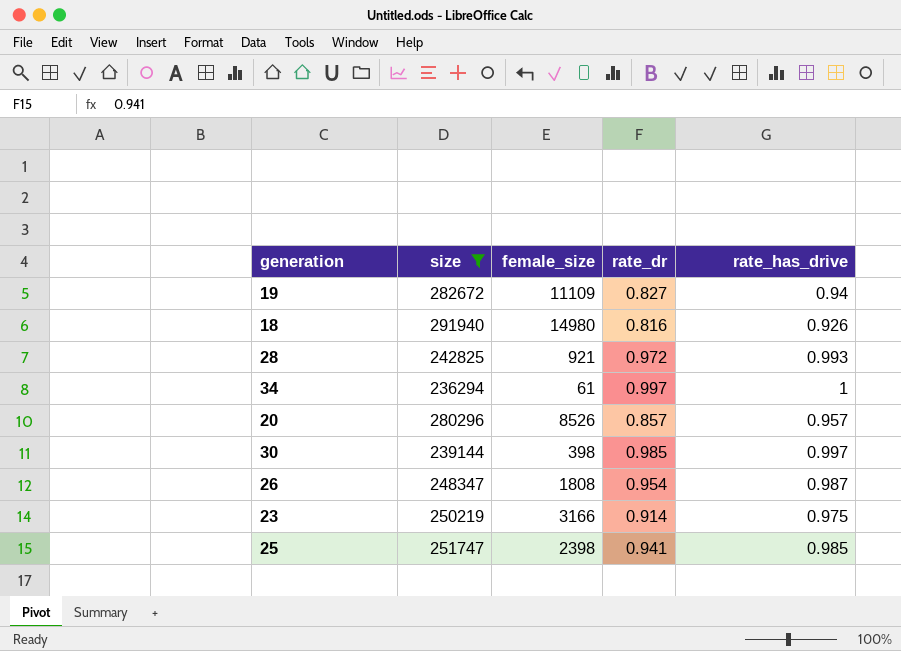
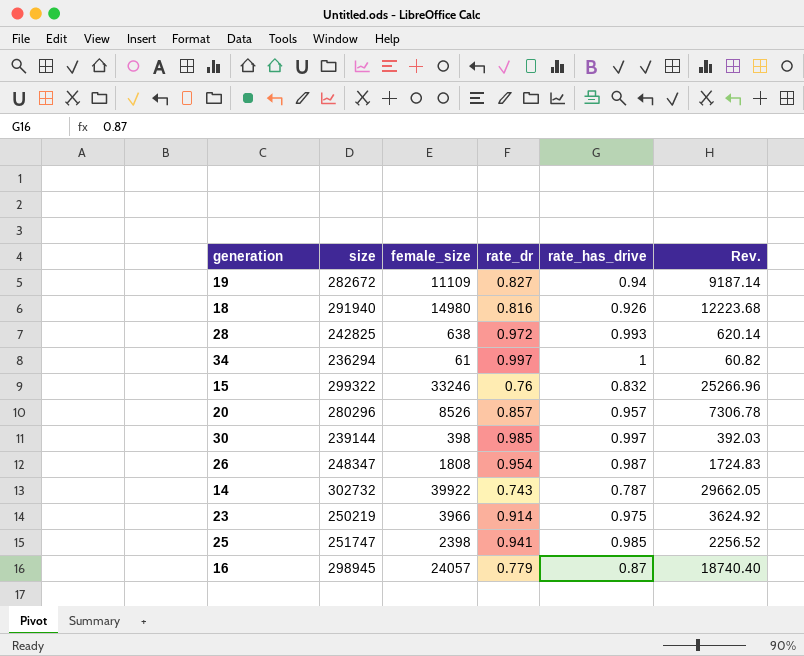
filter: size <= 291940 -> none
column Rev. | formula: none -> [female_size] * [rate_dr]
28 | female_size: 921 -> 638
23 | female_size: 3166 -> 3966

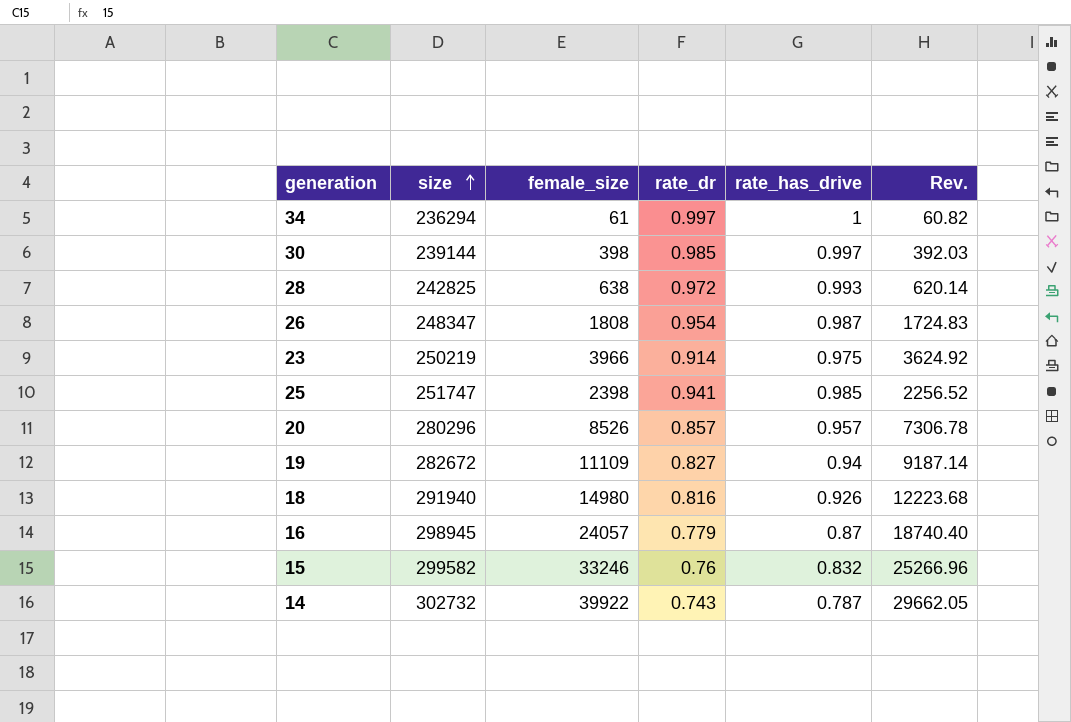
row order: none -> size ascending
15 | size: 299322 -> 299582

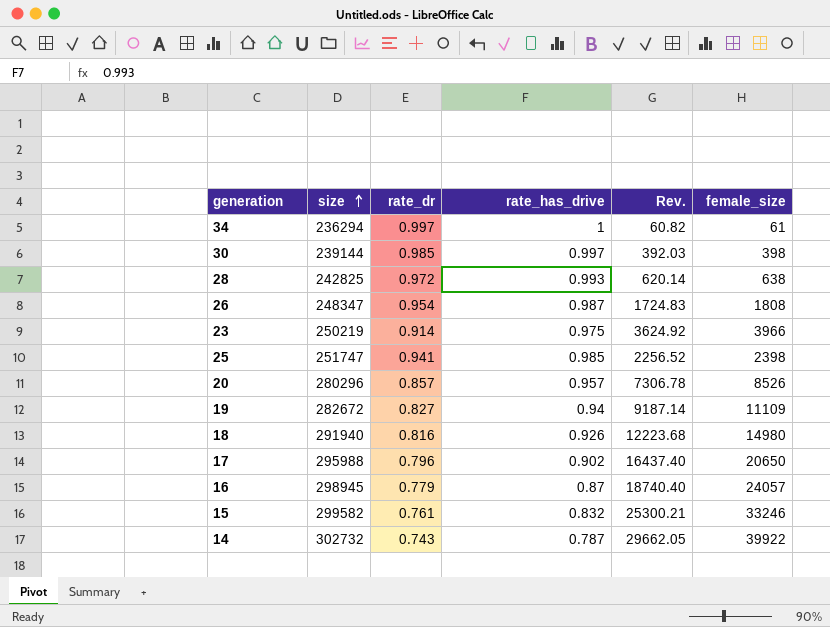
column female_size | position: 3 -> 6
row 17: none -> 295988 | 0.796 | 0.902 | 16437.40 | 20650
15 | rate_dr: 0.76 -> 0.761
15 | Rev.: 25266.96 -> 25300.21

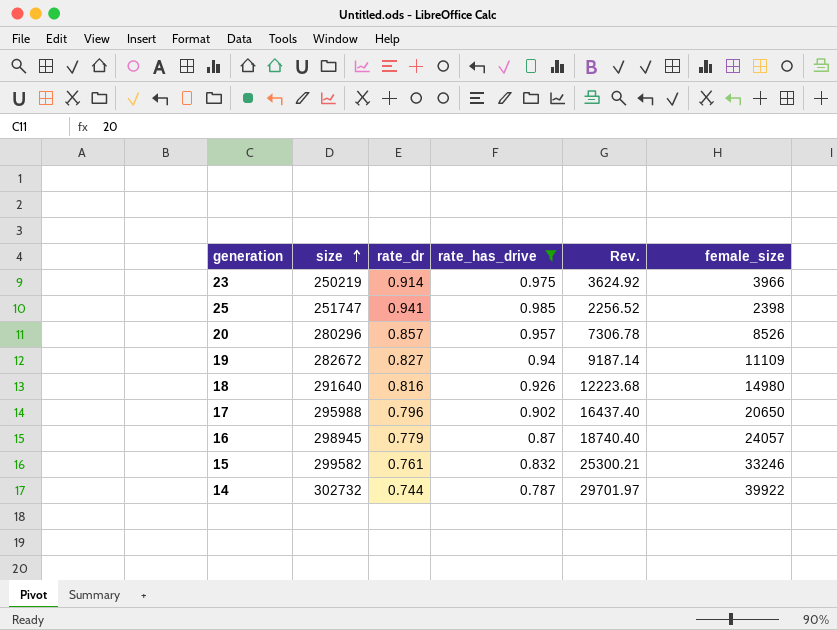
filter: none -> rate_has_drive <= 0.985
18 | size: 291940 -> 291640
14 | rate_dr: 0.743 -> 0.744
14 | Rev.: 29662.05 -> 29701.97

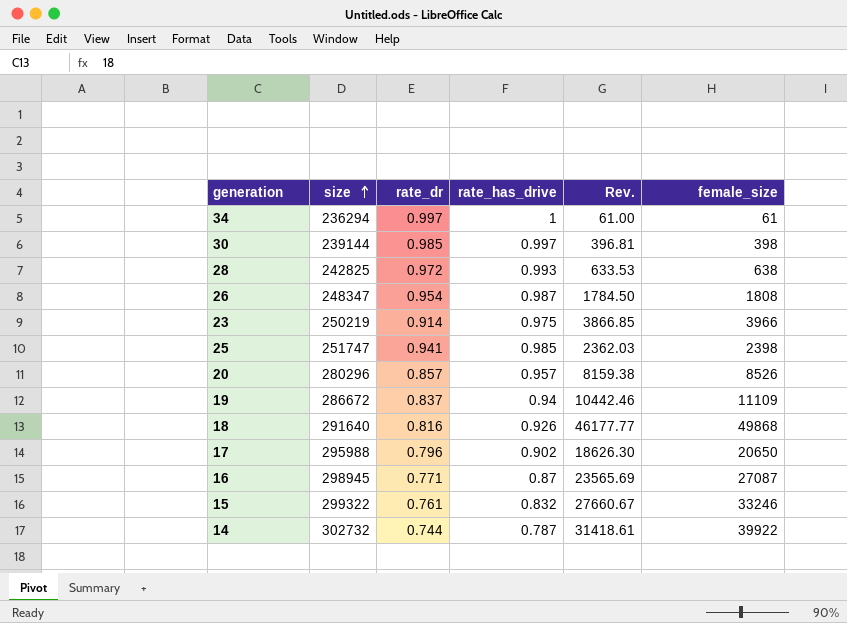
filter: rate_has_drive <= 0.985 -> none
column Rev. | formula: [rate_dr] * [female_size] -> [rate_has_drive] * [female_size]
19 | size: 282672 -> 286672
19 | rate_dr: 0.827 -> 0.837
18 | female_size: 14980 -> 49868
16 | rate_dr: 0.779 -> 0.771
16 | female_size: 24057 -> 27087
15 | size: 299582 -> 299322

